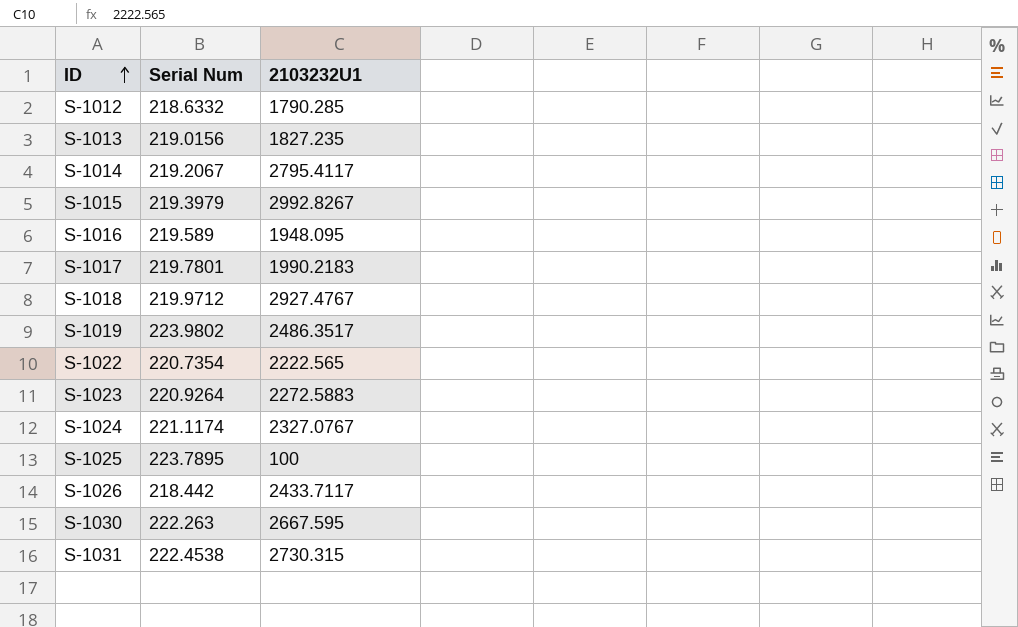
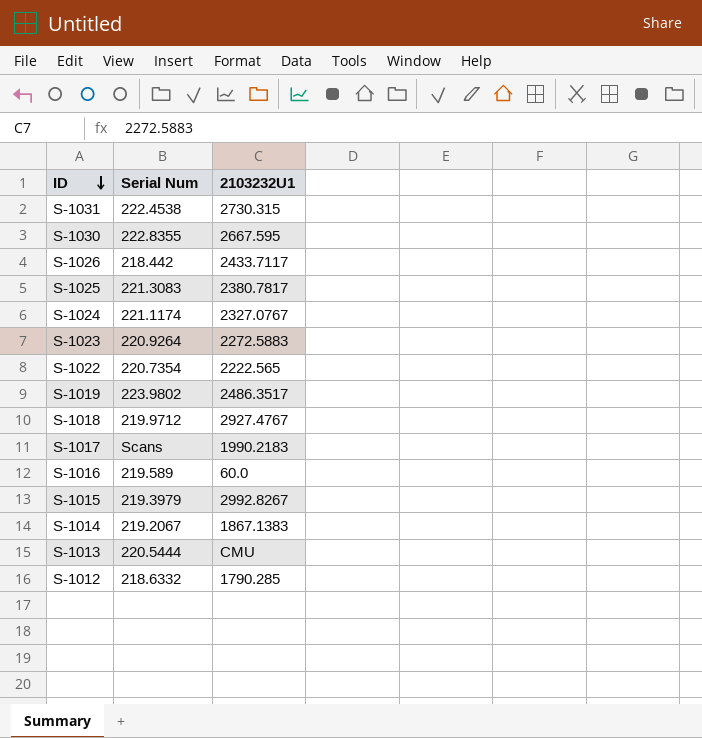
row order: ID ascending -> ID descending
S-1030 | Serial Num: 222.263 -> 222.8355
S-1025 | Serial Num: 223.7895 -> 221.3083
S-1025 | 2103232U1: 100 -> 2380.7817
S-1017 | Serial Num: 219.7801 -> Scans
S-1016 | 2103232U1: 1948.095 -> 60.0
S-1014 | 2103232U1: 2795.4117 -> 1867.1383
S-1013 | Serial Num: 219.0156 -> 220.5444
S-1013 | 2103232U1: 1827.235 -> CMU

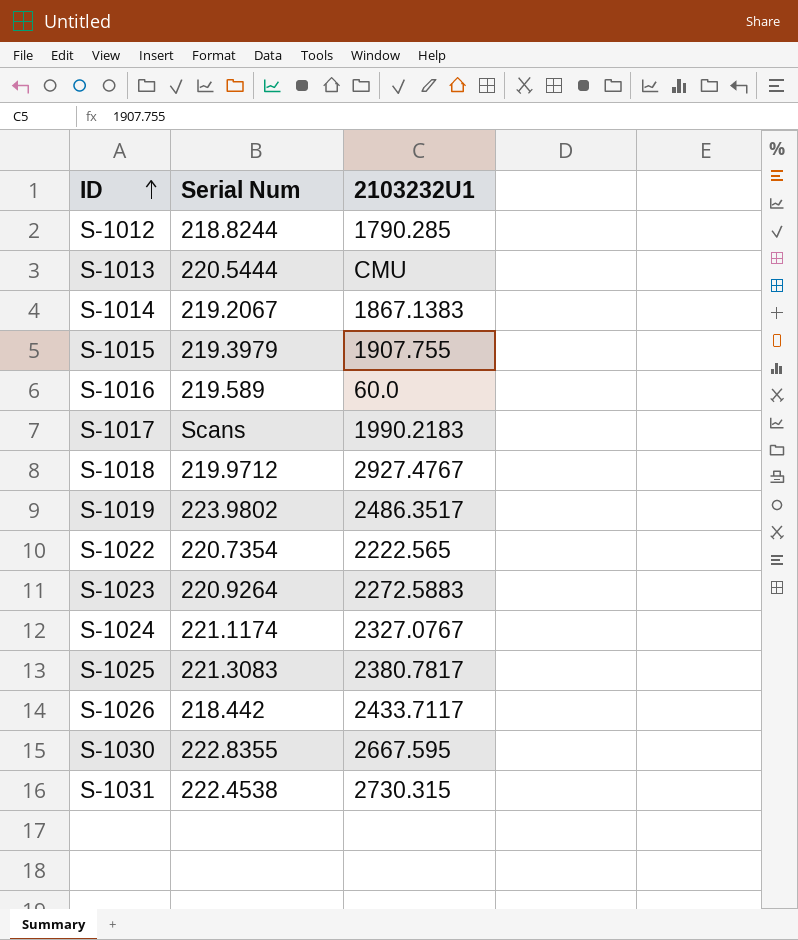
row order: ID descending -> ID ascending
S-1012 | Serial Num: 218.6332 -> 218.8244
S-1015 | 2103232U1: 2992.8267 -> 1907.755

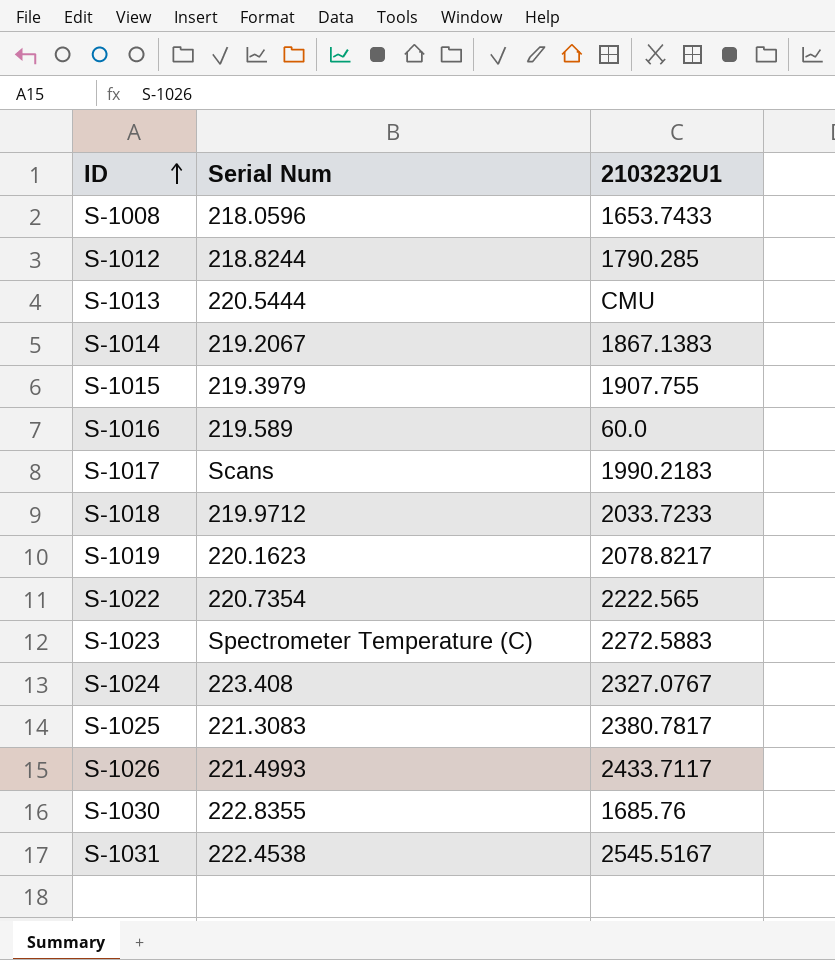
row S-1008: none -> 218.0596 | 1653.7433
S-1018 | 2103232U1: 2927.4767 -> 2033.7233
S-1019 | Serial Num: 223.9802 -> 220.1623
S-1019 | 2103232U1: 2486.3517 -> 2078.8217
S-1023 | Serial Num: 220.9264 -> Spectrometer Temperature (C)
S-1024 | Serial Num: 221.1174 -> 223.408
S-1026 | Serial Num: 218.442 -> 221.4993
S-1030 | 2103232U1: 2667.595 -> 1685.76
S-1031 | 2103232U1: 2730.315 -> 2545.5167

